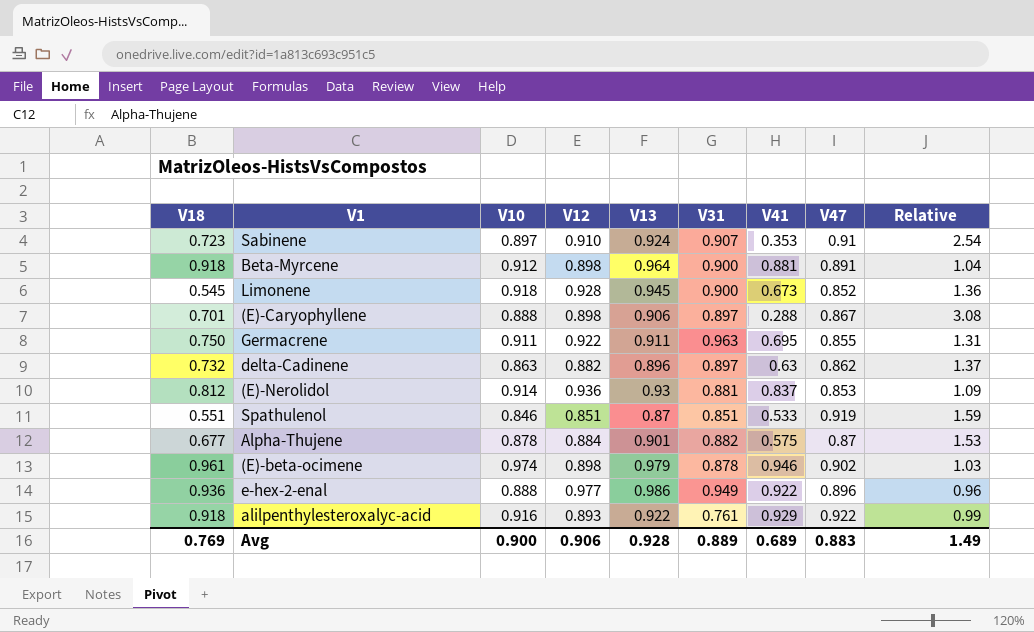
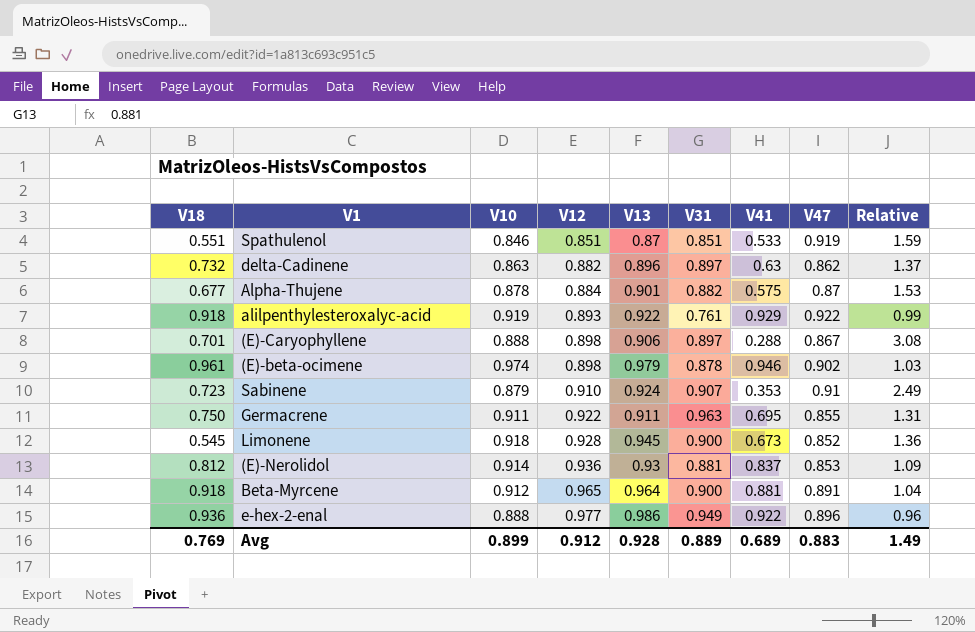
row order: none -> V12 ascending
alilpenthylesteroxalyc-acid | V10: 0.916 -> 0.919
Sabinene | V10: 0.897 -> 0.879
Sabinene | Relative: 2.54 -> 2.49
Beta-Myrcene | V12: 0.898 -> 0.965
Avg | V10: 0.900 -> 0.899
Avg | V12: 0.906 -> 0.912

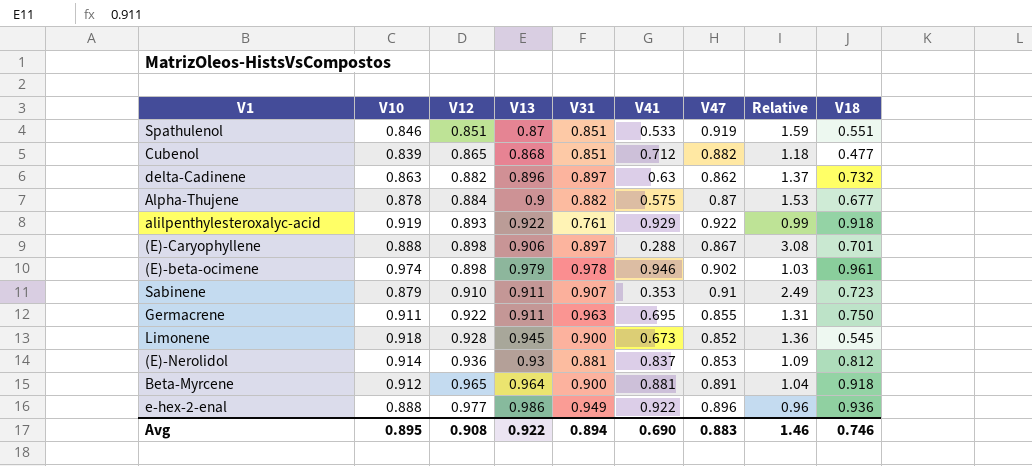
column V18 | position: 1 -> 9
row Cubenol: none -> 0.839 | 0.865 | 0.868 | 0.851 | 0.712 | 0.882 | 1.18 | 0.477
Alpha-Thujene | V13: 0.901 -> 0.9
(E)-beta-ocimene | V31: 0.878 -> 0.978
Sabinene | V13: 0.924 -> 0.911
Avg | V10: 0.899 -> 0.895
Avg | V12: 0.912 -> 0.908
Avg | V13: 0.928 -> 0.922
Avg | V31: 0.889 -> 0.894
Avg | V41: 0.689 -> 0.690
Avg | Relative: 1.49 -> 1.46
Avg | V18: 0.769 -> 0.746

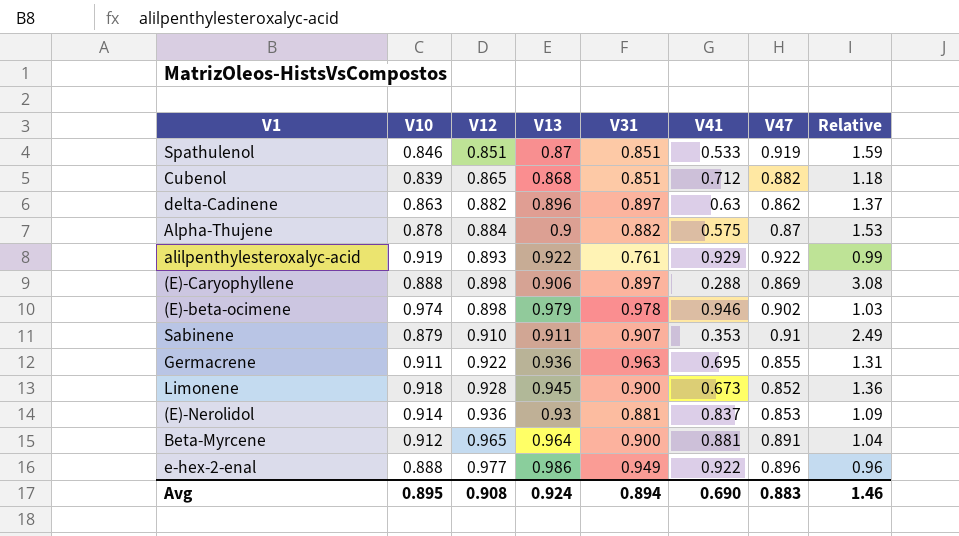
column V18 | position: 9 -> none
(E)-Caryophyllene | V47: 0.867 -> 0.869
Germacrene | V13: 0.911 -> 0.936
Avg | V13: 0.922 -> 0.924

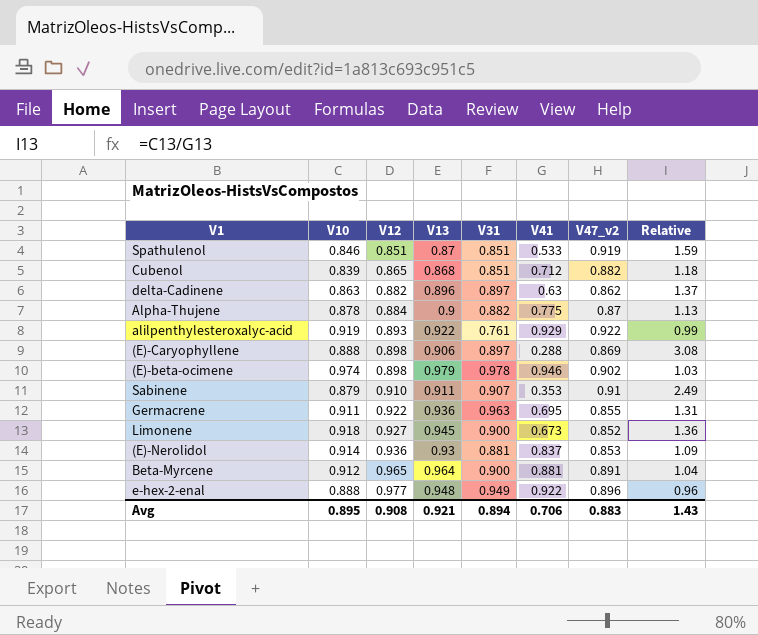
column name: V47 -> V47_v2
Alpha-Thujene | V41: 0.575 -> 0.775
Alpha-Thujene | Relative: 1.53 -> 1.13
Limonene | V12: 0.928 -> 0.927
e-hex-2-enal | V13: 0.986 -> 0.948
Avg | V13: 0.924 -> 0.921
Avg | V41: 0.690 -> 0.706
Avg | Relative: 1.46 -> 1.43

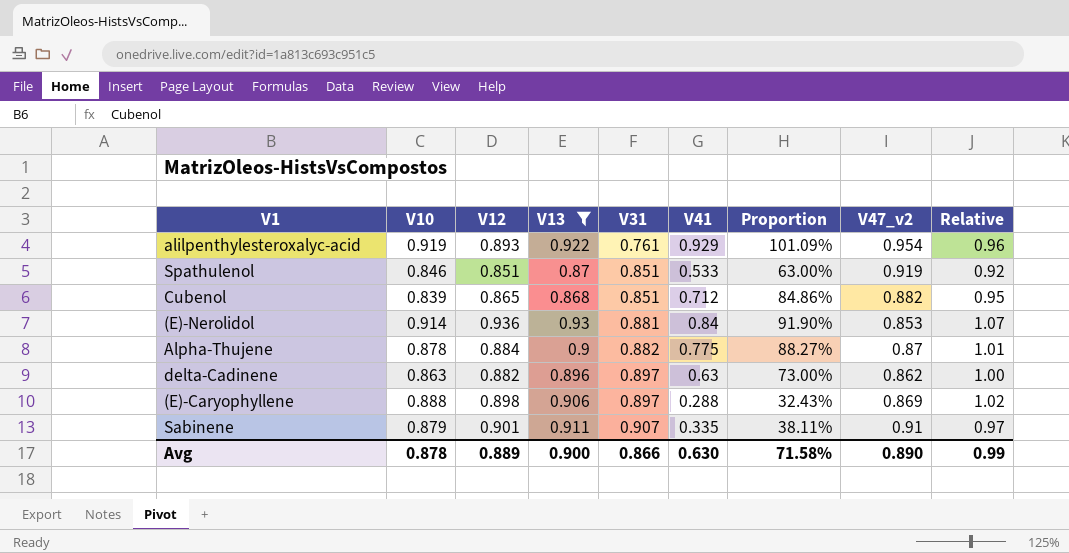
filter: none -> V13 <= 0.93
row order: V12 ascending -> V31 ascending
column Proportion | formula: none -> [V41] / [V10]
column Relative | formula: [V10] / [V41] -> [V10] / [V47_v2]
alilpenthylesteroxalyc-acid | V47_v2: 0.922 -> 0.954
(E)-Nerolidol | V41: 0.837 -> 0.84
Sabinene | V12: 0.910 -> 0.901
Sabinene | V41: 0.353 -> 0.335
Avg | V10: 0.895 -> 0.878
Avg | V12: 0.908 -> 0.889
Avg | V13: 0.921 -> 0.900
Avg | V31: 0.894 -> 0.866
Avg | V41: 0.706 -> 0.630
Avg | V47_v2: 0.883 -> 0.890
Avg | Relative: 1.43 -> 0.99

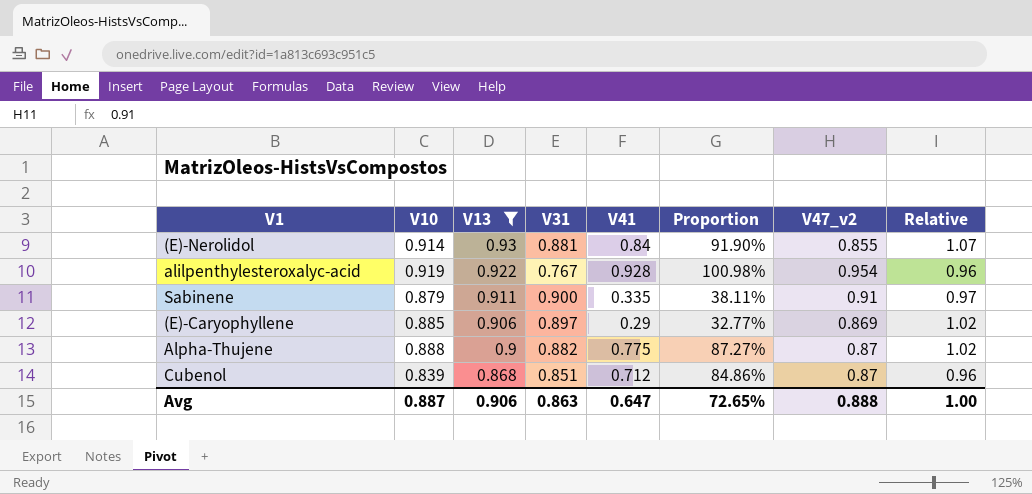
row order: V31 ascending -> V13 descending
column V12 | position: 3 -> none
row Spathulenol: 0.846 | 0.851 | 0.87 | 0.851 | 0.533 | 63.00% | 0.919 | 0.92 -> none
row delta-Cadinene: 0.863 | 0.882 | 0.896 | 0.897 | 0.63 | 73.00% | 0.862 | 1.00 -> none
(E)-Nerolidol | V47_v2: 0.853 -> 0.855
alilpenthylesteroxalyc-acid | V31: 0.761 -> 0.767
alilpenthylesteroxalyc-acid | V41: 0.929 -> 0.928
alilpenthylesteroxalyc-acid | Proportion: 101.09% -> 100.98%
Sabinene | V31: 0.907 -> 0.900
(E)-Caryophyllene | V10: 0.888 -> 0.885
(E)-Caryophyllene | V41: 0.288 -> 0.29
(E)-Caryophyllene | Proportion: 32.43% -> 32.77%
Alpha-Thujene | V10: 0.878 -> 0.888
Alpha-Thujene | Proportion: 88.27% -> 87.27%
Alpha-Thujene | Relative: 1.01 -> 1.02
Cubenol | V47_v2: 0.882 -> 0.87
Cubenol | Relative: 0.95 -> 0.96
Avg | V10: 0.878 -> 0.887
Avg | V13: 0.900 -> 0.906
Avg | V31: 0.866 -> 0.863
Avg | V41: 0.630 -> 0.647
Avg | Proportion: 71.58% -> 72.65%
Avg | V47_v2: 0.890 -> 0.888
Avg | Relative: 0.99 -> 1.00

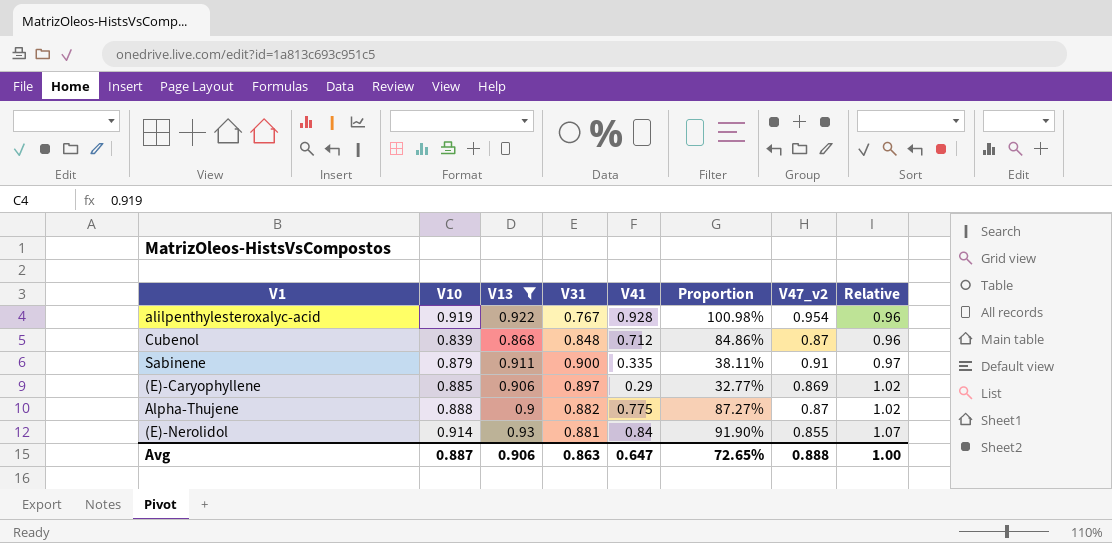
row order: V13 descending -> Relative ascending
Cubenol | V31: 0.851 -> 0.848

